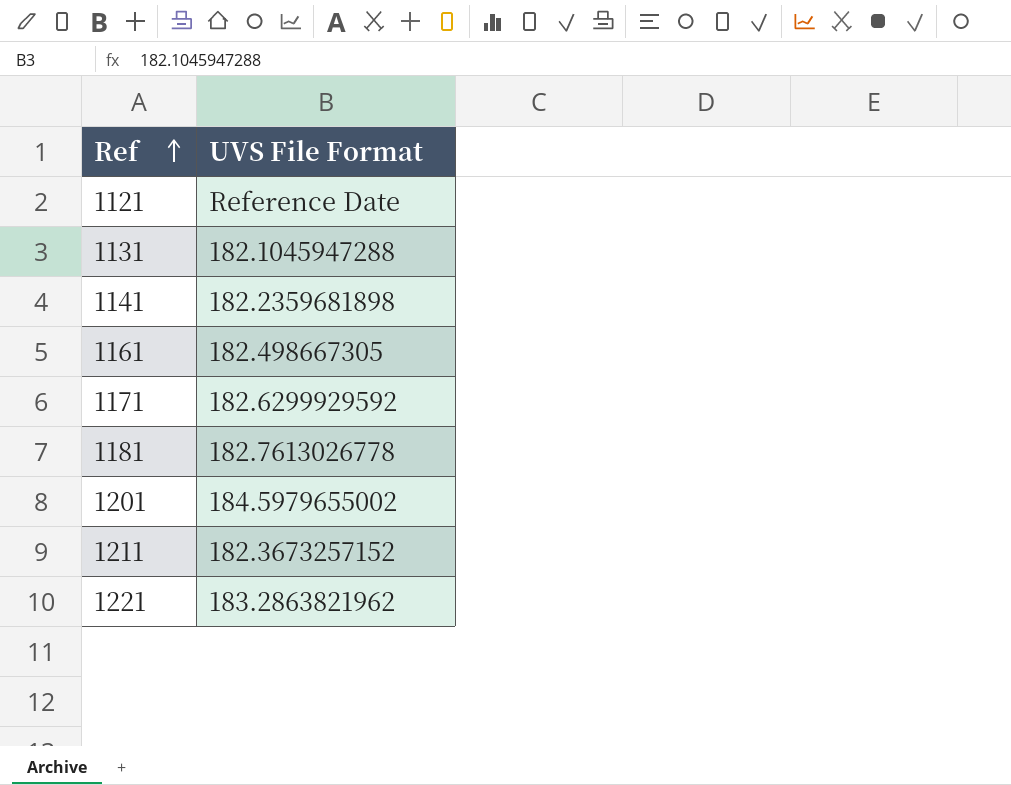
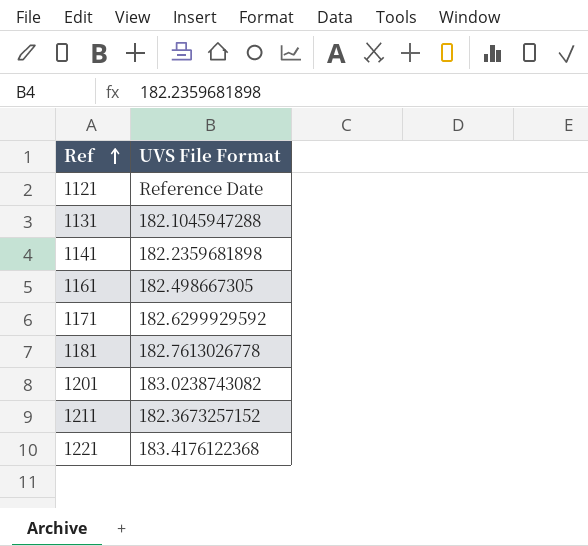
1201 | UVS File Format: 184.5979655002 -> 183.0238743082
1221 | UVS File Format: 183.2863821962 -> 183.4176122368

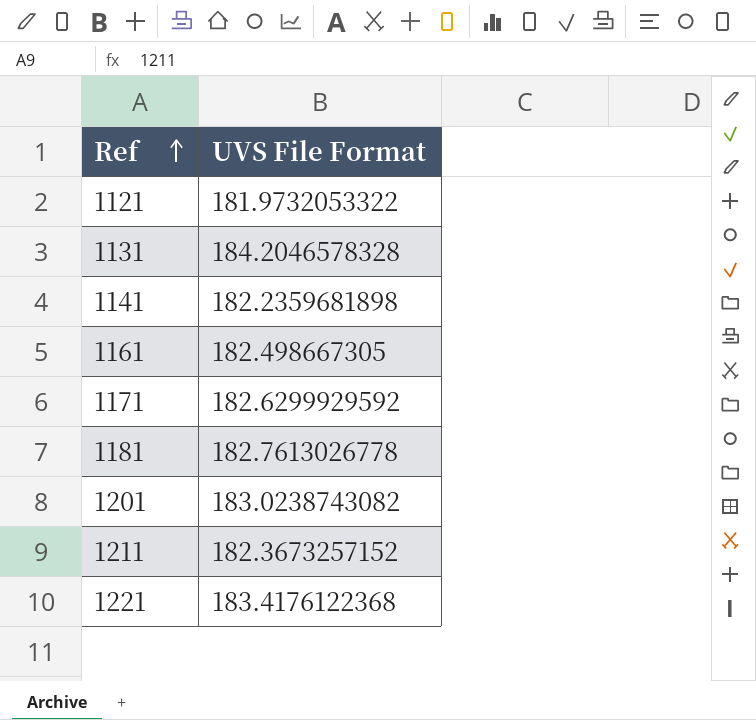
1121 | UVS File Format: Reference Date -> 181.9732053322
1131 | UVS File Format: 182.1045947288 -> 184.2046578328

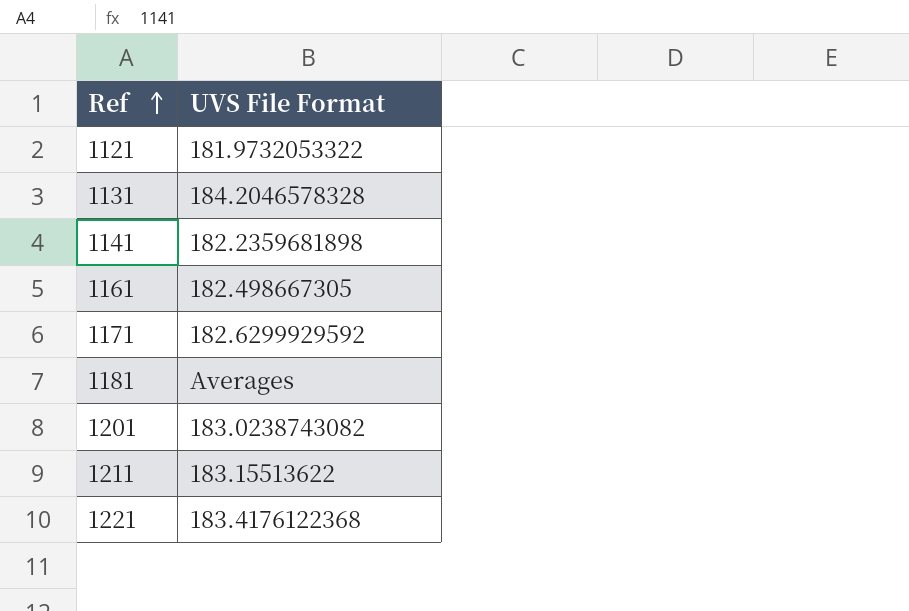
1181 | UVS File Format: 182.7613026778 -> Averages
1211 | UVS File Format: 182.3673257152 -> 183.15513622

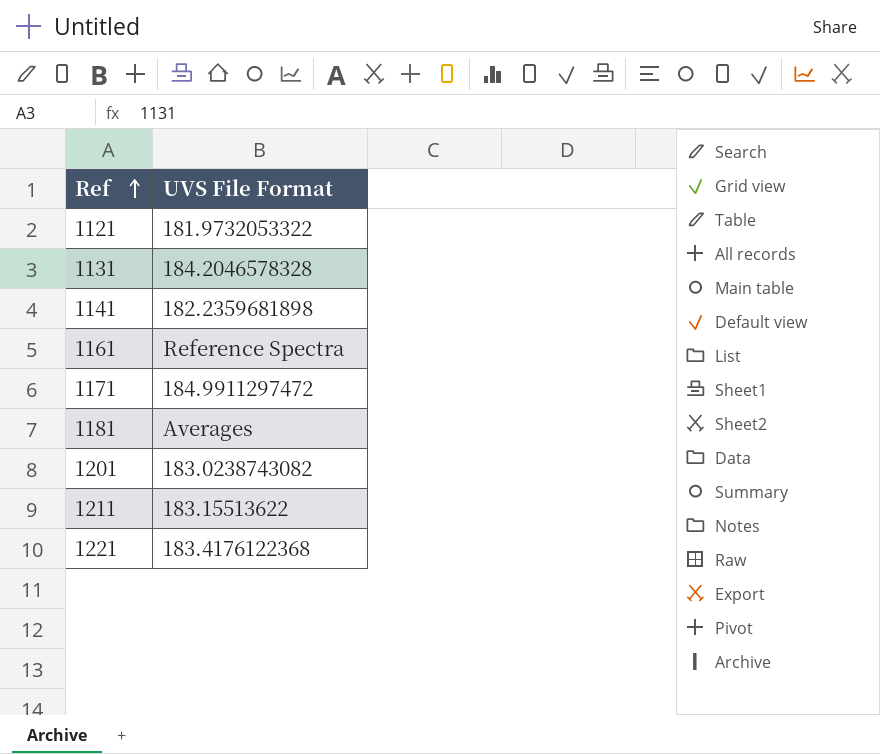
1161 | UVS File Format: 182.498667305 -> Reference Spectra
1171 | UVS File Format: 182.6299929592 -> 184.9911297472

